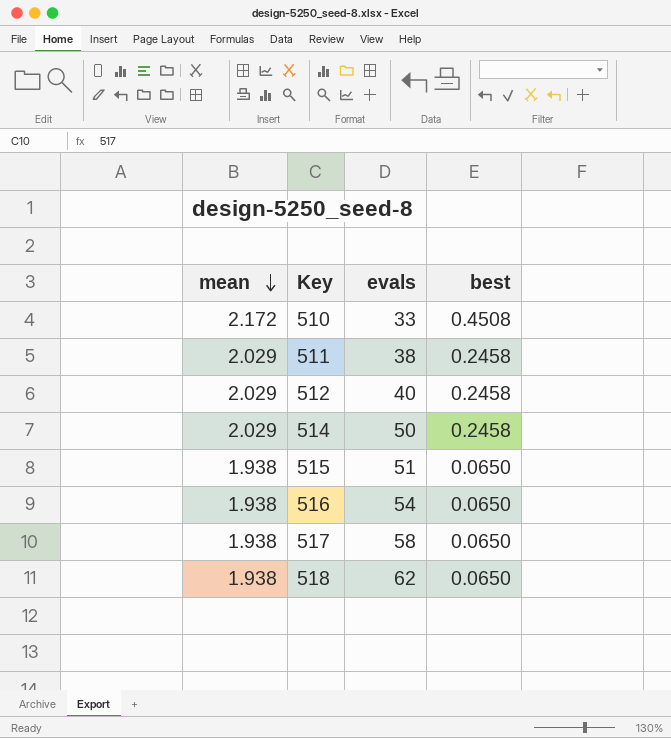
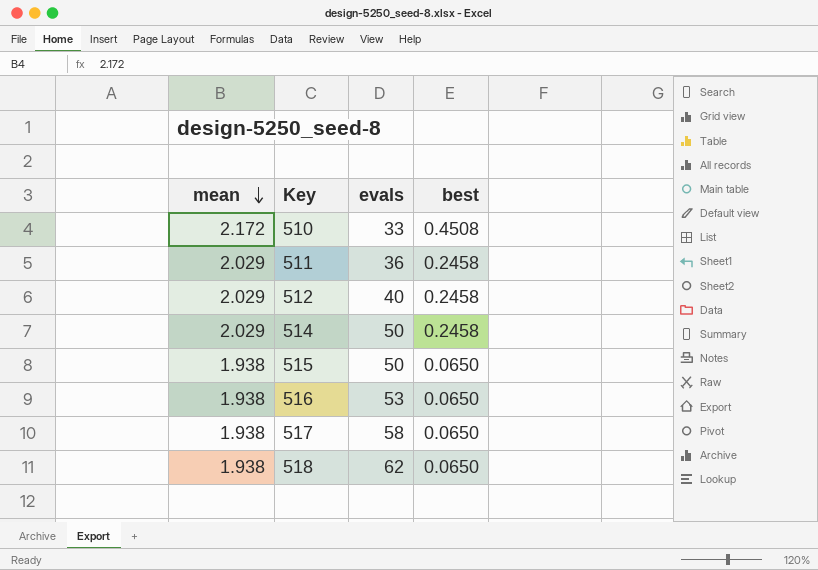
511 | evals: 38 -> 36
515 | evals: 51 -> 50
516 | evals: 54 -> 53

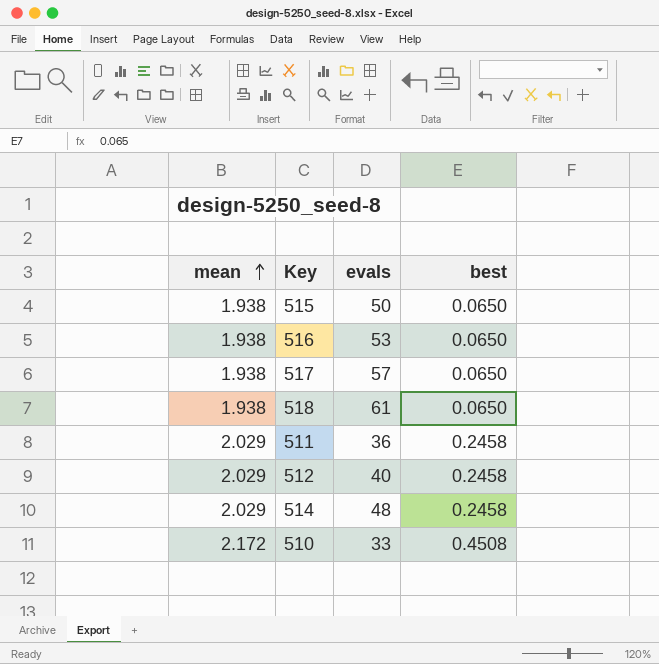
row order: mean descending -> mean ascending
517 | evals: 58 -> 57
518 | evals: 62 -> 61
514 | evals: 50 -> 48

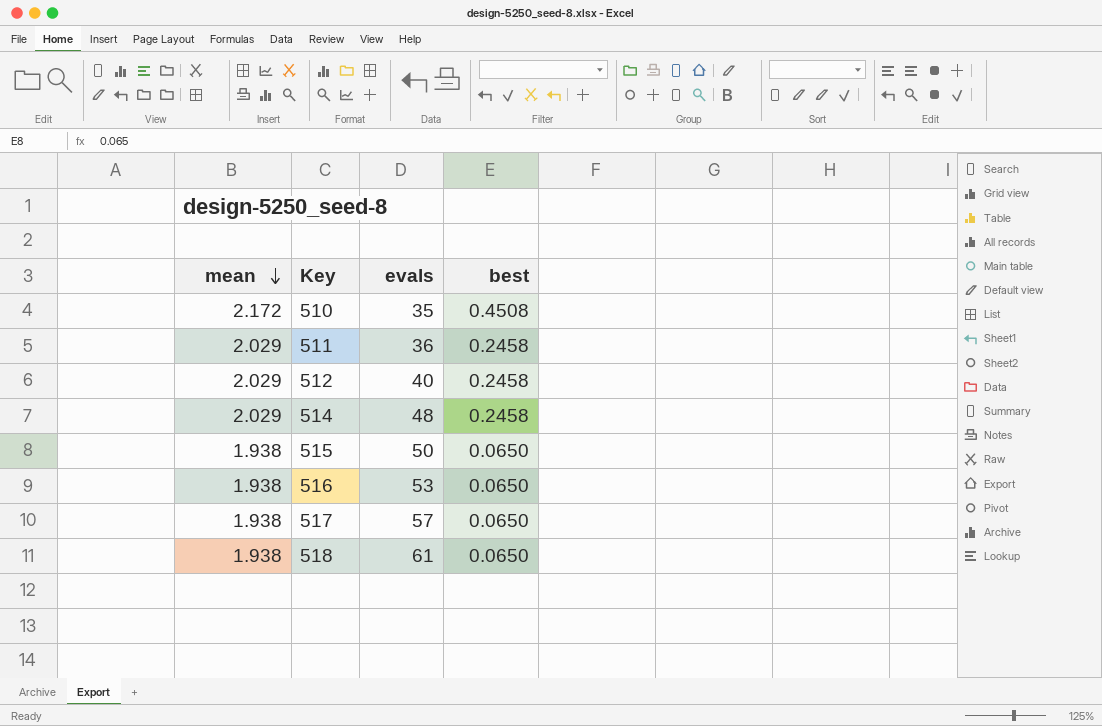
row order: mean ascending -> mean descending
510 | evals: 33 -> 35

